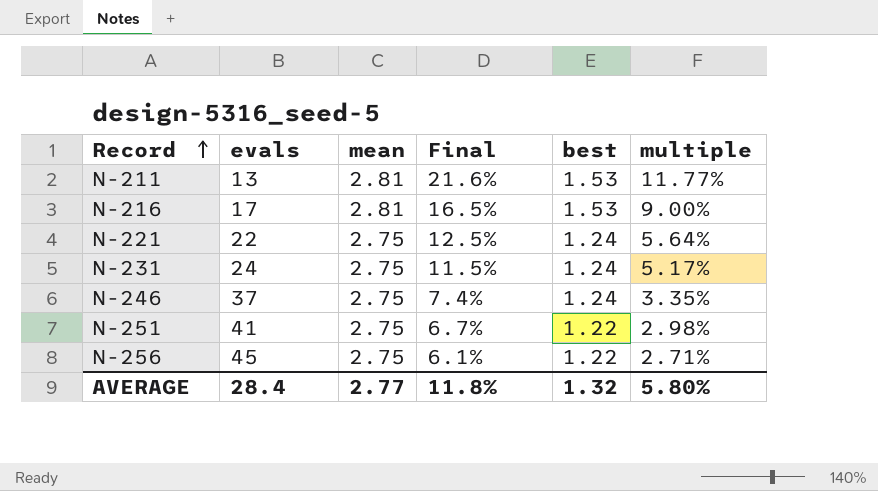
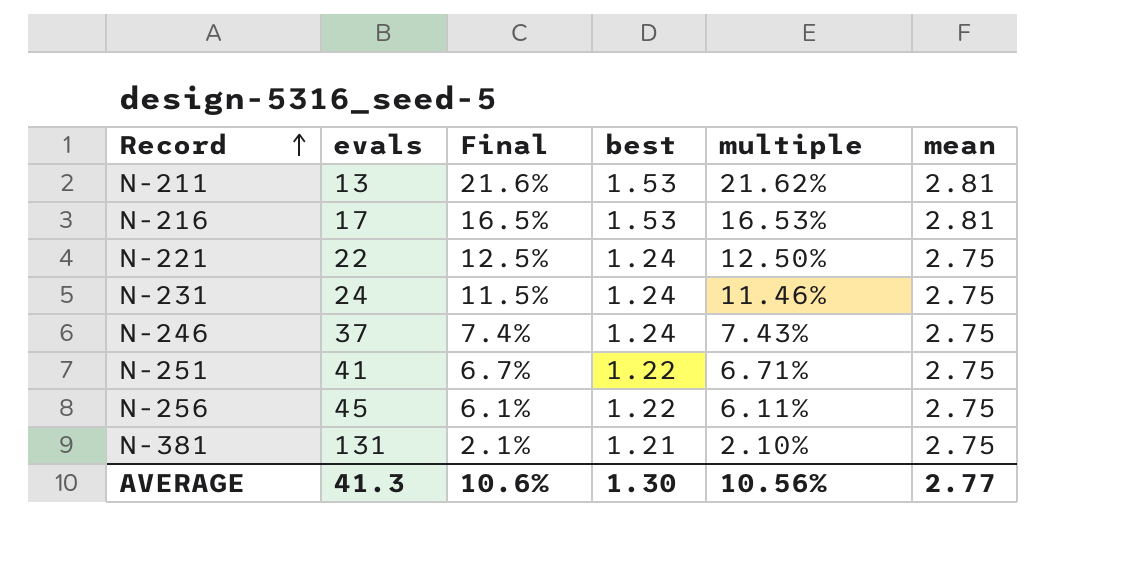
column multiple | formula: [best] / [evals] -> [mean] / [evals]
column mean | position: 3 -> 6
row N-381: none -> 131 | 2.1% | 1.21 | 2.10% | 2.75
AVERAGE | evals: 28.4 -> 41.3
AVERAGE | Final: 11.8% -> 10.6%
AVERAGE | best: 1.32 -> 1.30
AVERAGE | multiple: 5.80% -> 10.56%

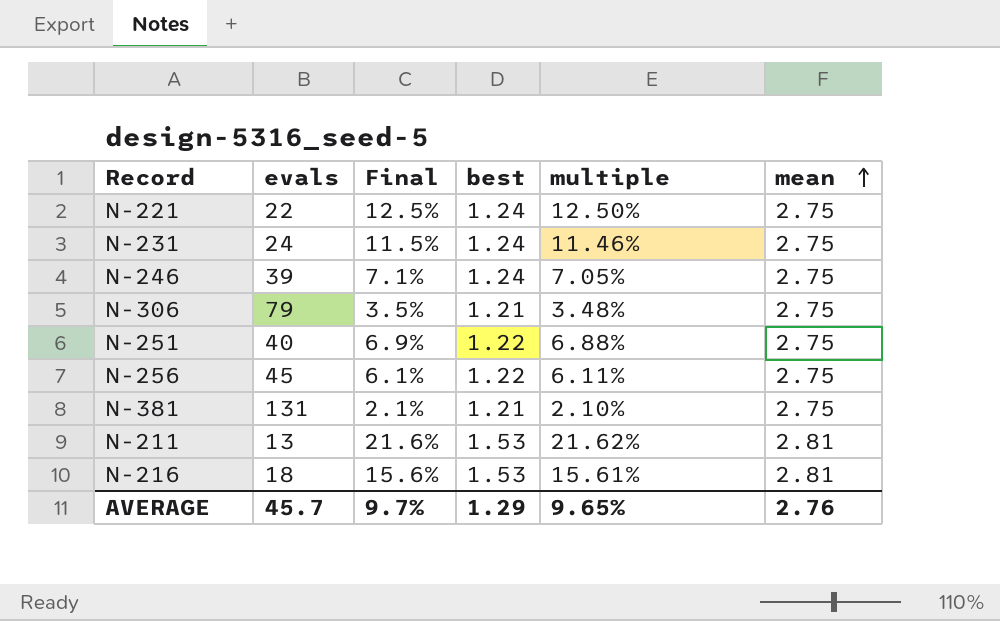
row order: Record ascending -> mean ascending
N-246 | evals: 37 -> 39
N-246 | Final: 7.4% -> 7.1%
N-246 | multiple: 7.43% -> 7.05%
row N-306: none -> 79 | 3.5% | 1.21 | 3.48% | 2.75
N-251 | evals: 41 -> 40
N-251 | Final: 6.7% -> 6.9%
N-251 | multiple: 6.71% -> 6.88%
N-216 | evals: 17 -> 18
N-216 | Final: 16.5% -> 15.6%
N-216 | multiple: 16.53% -> 15.61%
AVERAGE | evals: 41.3 -> 45.7
AVERAGE | Final: 10.6% -> 9.7%
AVERAGE | best: 1.30 -> 1.29
AVERAGE | multiple: 10.56% -> 9.65%
AVERAGE | mean: 2.77 -> 2.76

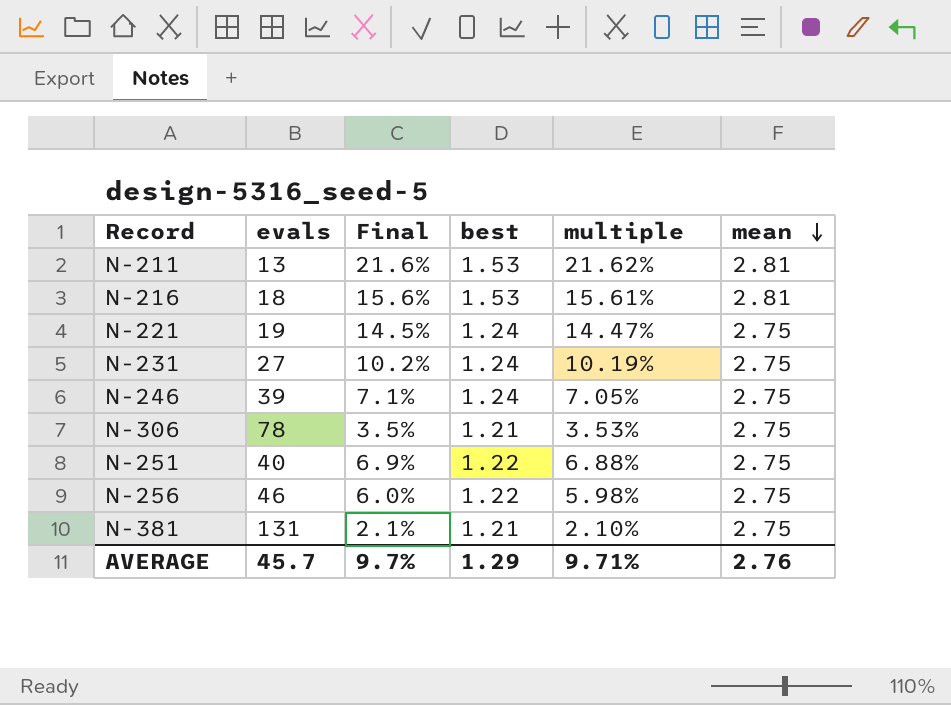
row order: mean ascending -> mean descending
N-221 | evals: 22 -> 19
N-221 | Final: 12.5% -> 14.5%
N-221 | multiple: 12.50% -> 14.47%
N-231 | evals: 24 -> 27
N-231 | Final: 11.5% -> 10.2%
N-231 | multiple: 11.46% -> 10.19%
N-306 | evals: 79 -> 78
N-306 | multiple: 3.48% -> 3.53%
N-256 | evals: 45 -> 46
N-256 | Final: 6.1% -> 6.0%
N-256 | multiple: 6.11% -> 5.98%
AVERAGE | multiple: 9.65% -> 9.71%

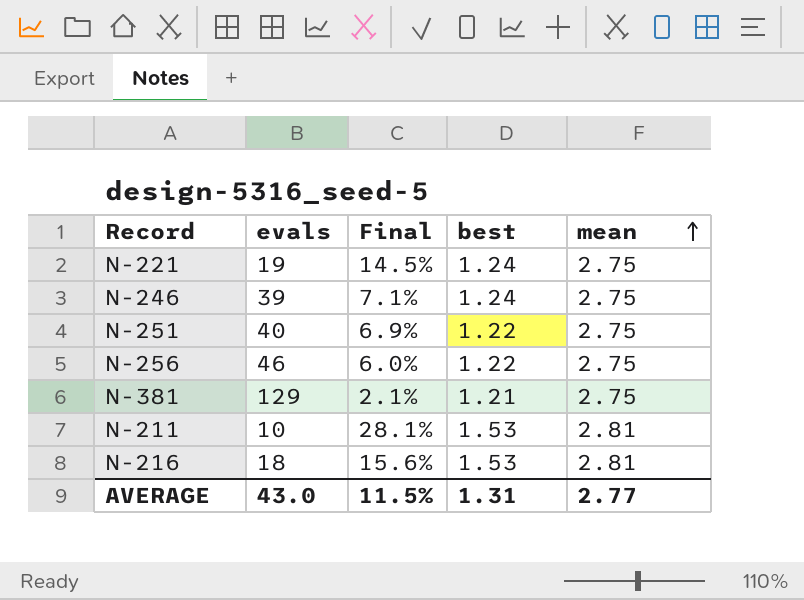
row order: mean descending -> mean ascending
column multiple | formula: [mean] / [evals] -> none
row N-231: 27 | 10.2% | 1.24 | 10.19% | 2.75 -> none
row N-306: 78 | 3.5% | 1.21 | 3.53% | 2.75 -> none
N-381 | evals: 131 -> 129
N-211 | evals: 13 -> 10
N-211 | Final: 21.6% -> 28.1%
AVERAGE | evals: 45.7 -> 43.0
AVERAGE | Final: 9.7% -> 11.5%
AVERAGE | best: 1.29 -> 1.31
AVERAGE | mean: 2.76 -> 2.77

